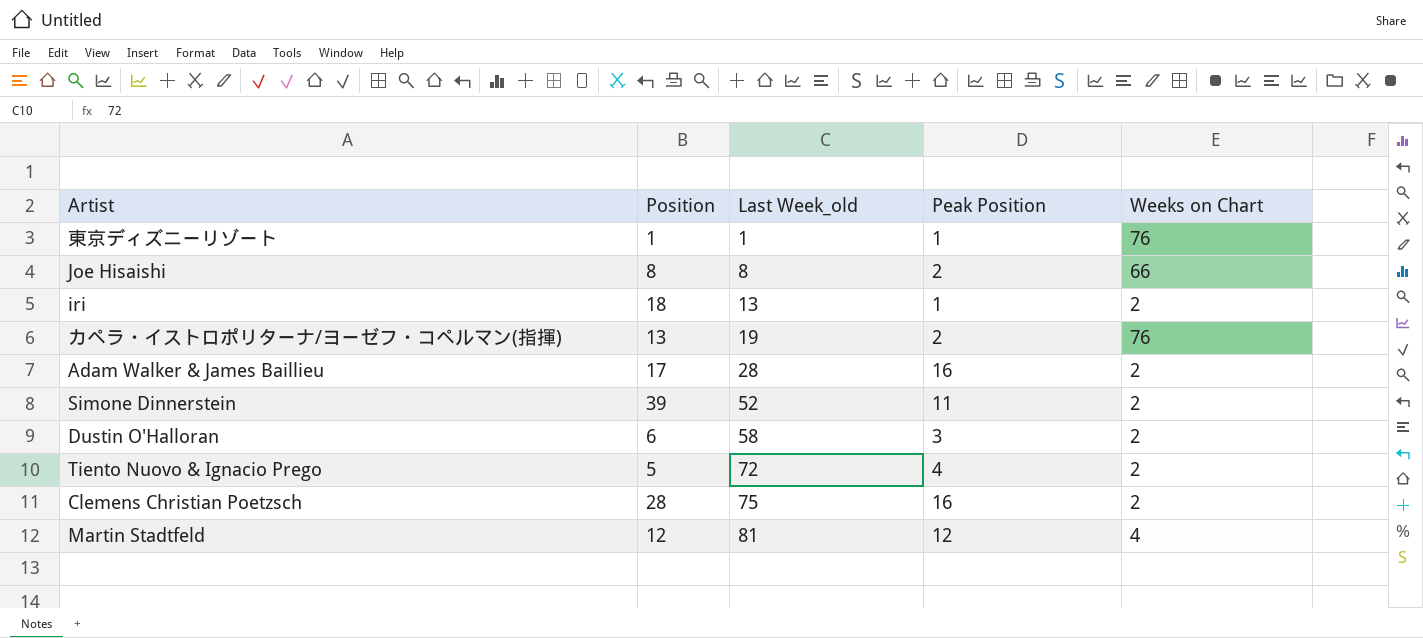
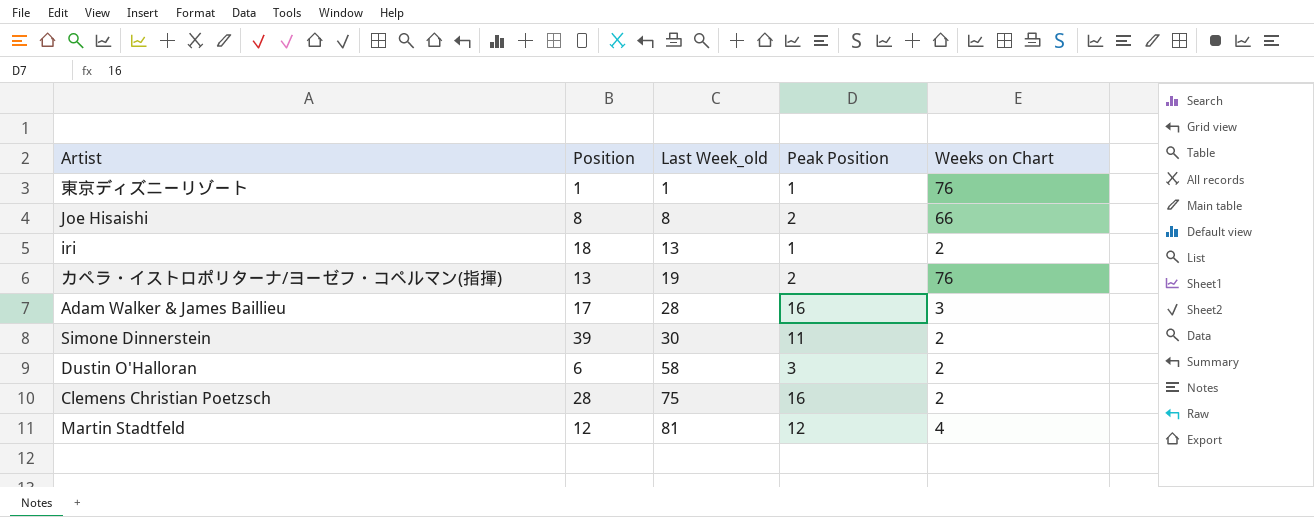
row Tiento Nuovo & Ignacio Prego: 5 | 72 | 4 | 2 -> none
Adam Walker & James Baillieu | Weeks on Chart: 2 -> 3
Simone Dinnerstein | Last Week_old: 52 -> 30

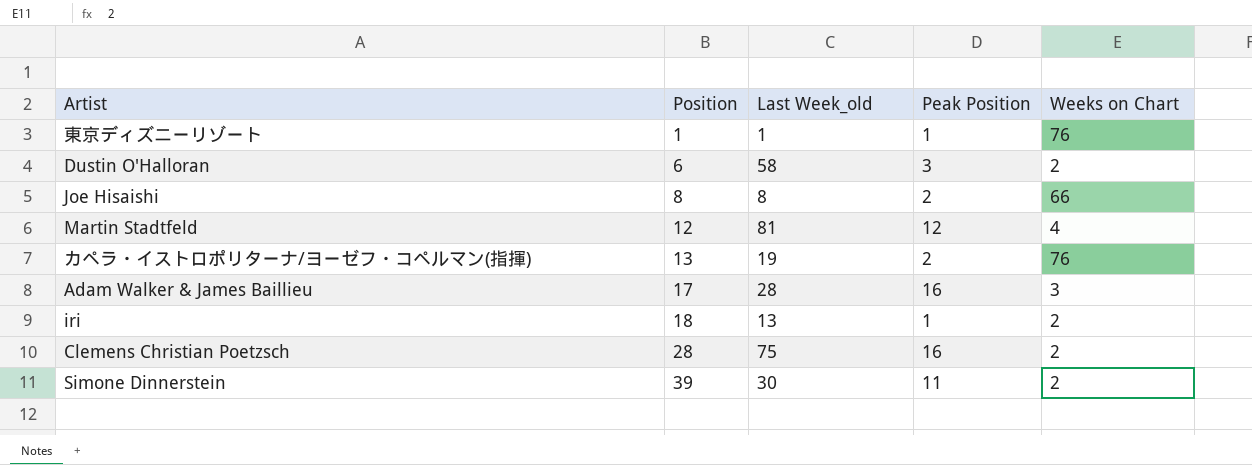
row order: Last Week_old ascending -> Position ascending

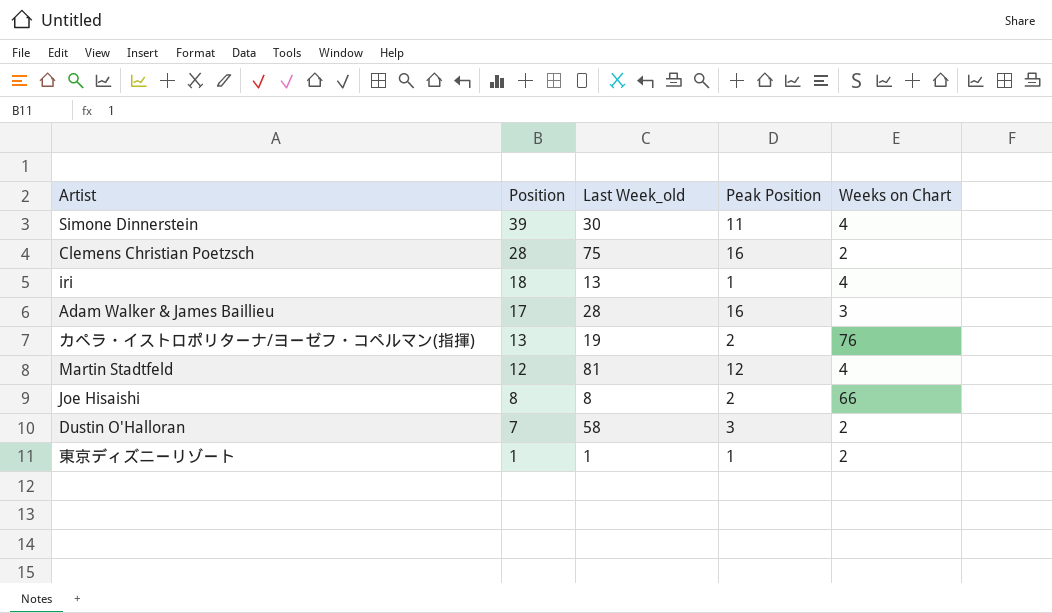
row order: Position ascending -> Position descending
Simone Dinnerstein | Weeks on Chart: 2 -> 4
iri | Weeks on Chart: 2 -> 4
Dustin O'Halloran | Position: 6 -> 7
東京ディズニーリゾート | Weeks on Chart: 76 -> 2

